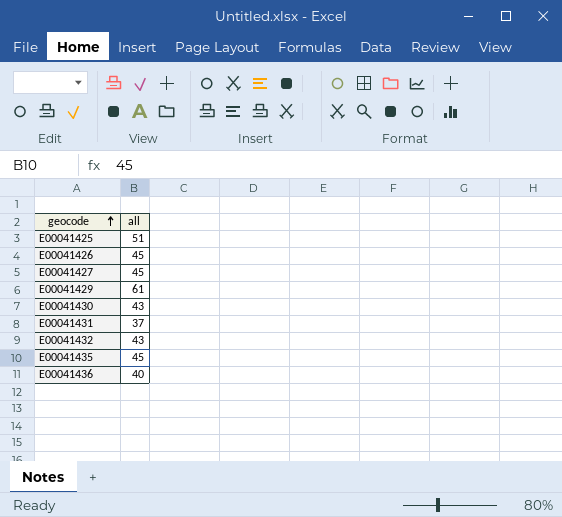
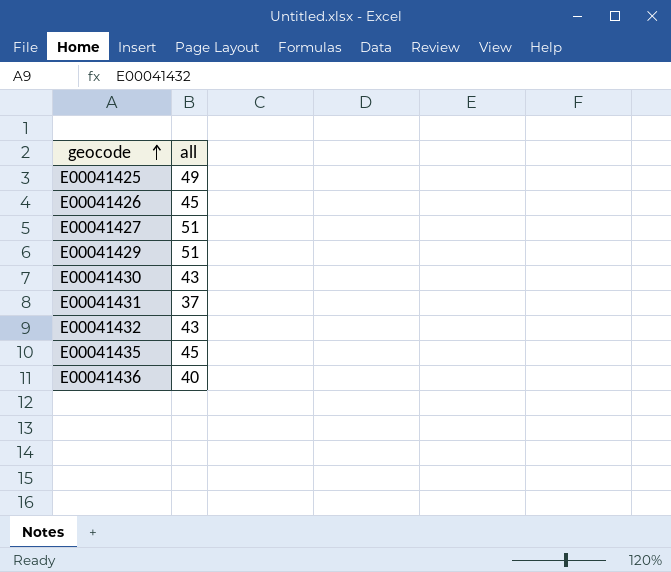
E00041425 | all: 51 -> 49
E00041427 | all: 45 -> 51
E00041429 | all: 61 -> 51

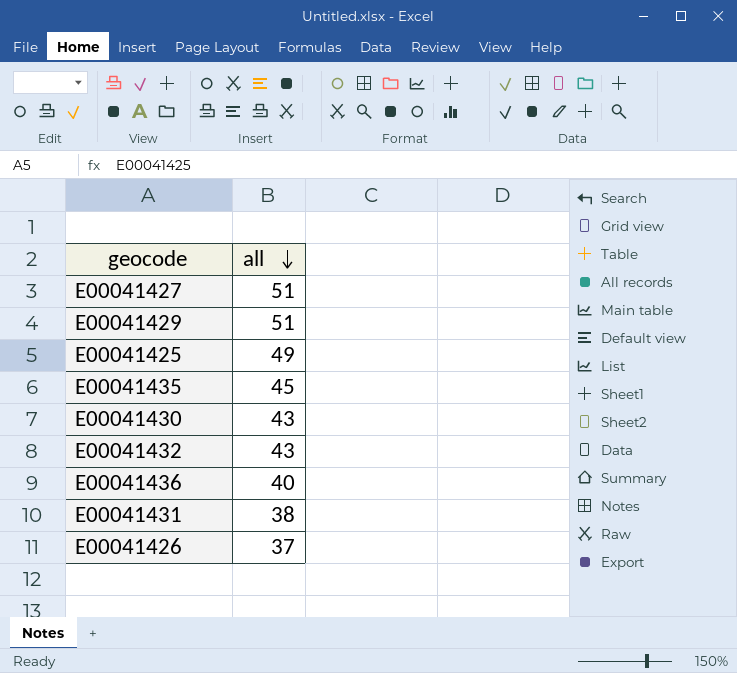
row order: geocode ascending -> all descending
E00041431 | all: 37 -> 38
E00041426 | all: 45 -> 37

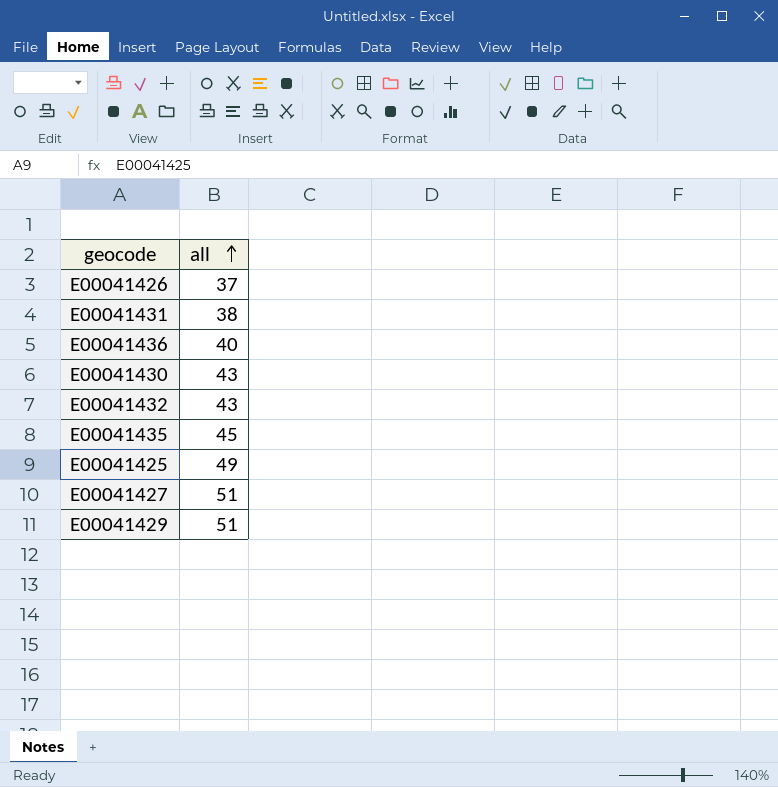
row order: all descending -> all ascending

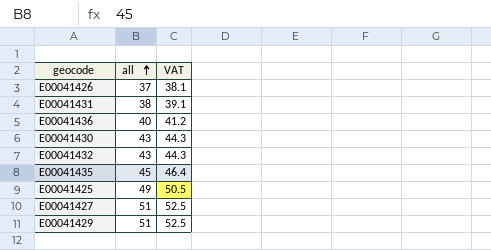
column VAT | formula: none -> [all] * 1.03

